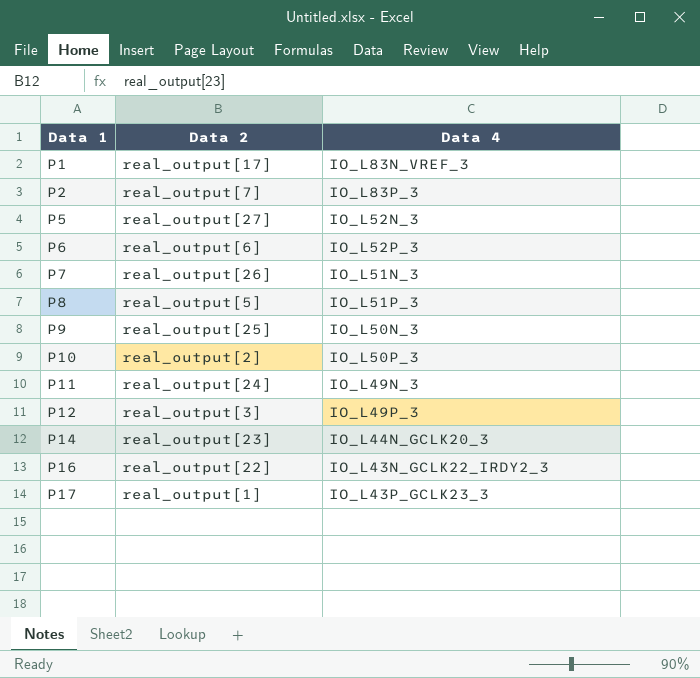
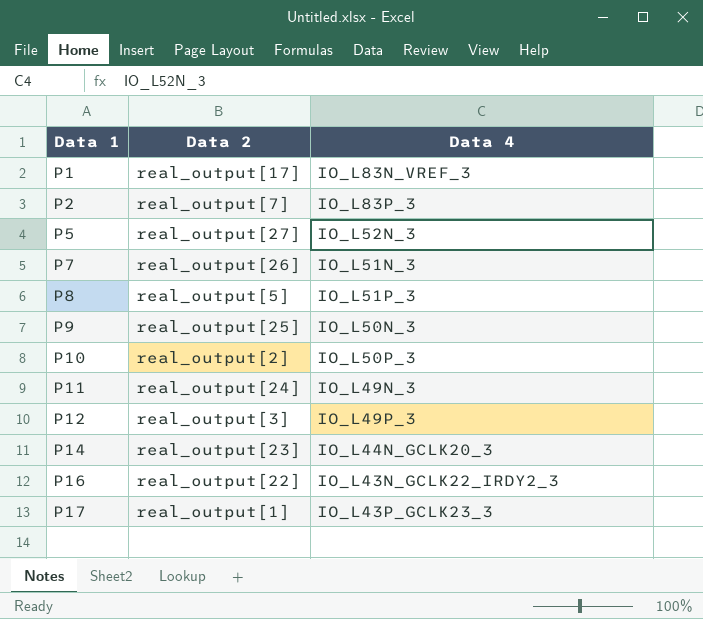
row P6: real_output[6] | IO_L52P_3 -> none

